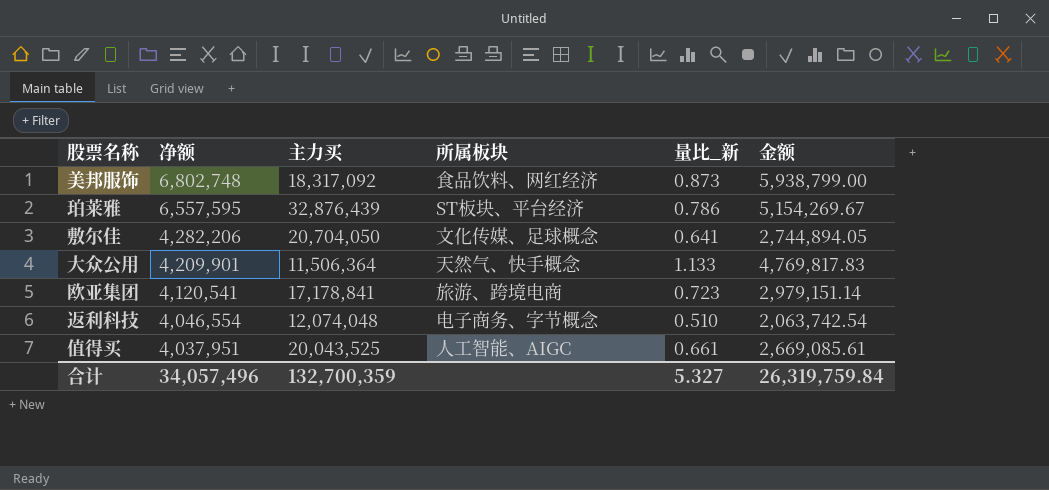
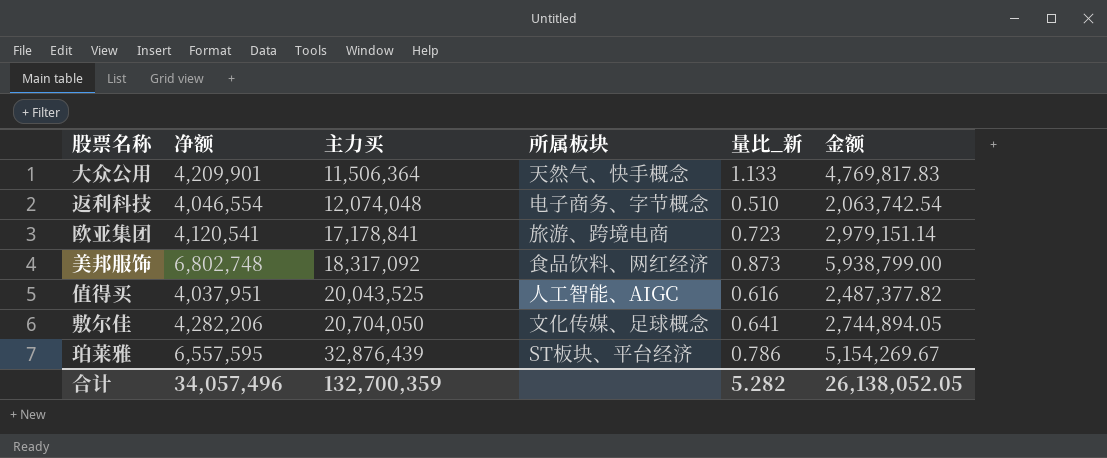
row order: 净额 descending -> 主力买 ascending
值得买 | 量比_新: 0.661 -> 0.616
值得买 | 金额: 2,669,085.61 -> 2,487,377.82
合计 | 量比_新: 5.327 -> 5.282
合计 | 金额: 26,319,759.84 -> 26,138,052.05

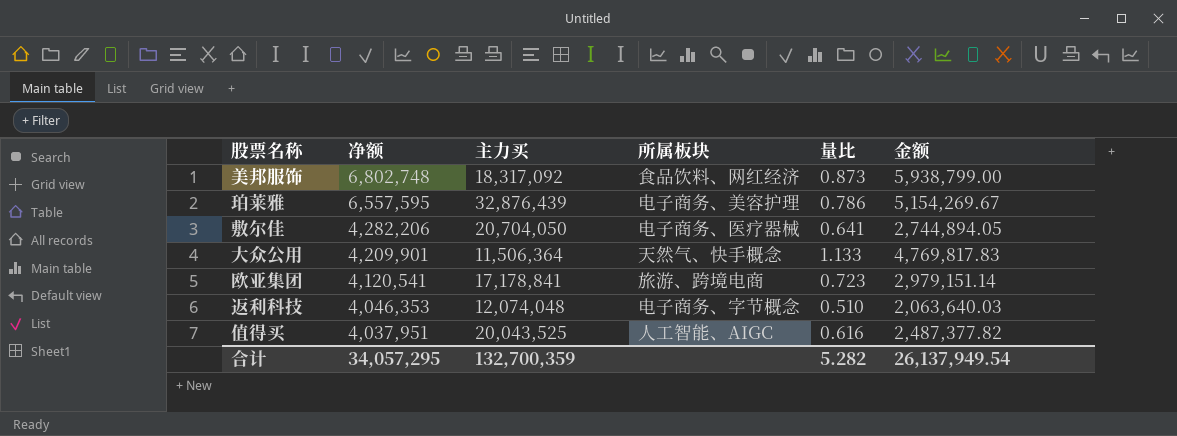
row order: 主力买 ascending -> 净额 descending
column name: 量比_新 -> 量比
珀莱雅 | 所属板块: ST板块、平台经济 -> 电子商务、美容护理
敷尔佳 | 所属板块: 文化传媒、足球概念 -> 电子商务、医疗器械
返利科技 | 净额: 4,046,554 -> 4,046,353
返利科技 | 金额: 2,063,742.54 -> 2,063,640.03
合计 | 净额: 34,057,496 -> 34,057,295
合计 | 金额: 26,138,052.05 -> 26,137,949.54

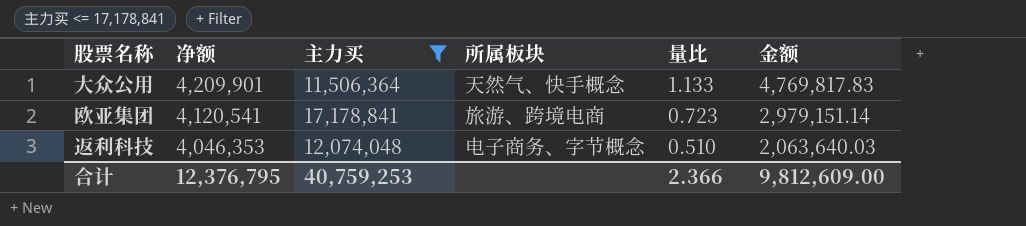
filter: none -> 主力买 <= 17,178,841
合计 | 净额: 34,057,295 -> 12,376,795
合计 | 主力买: 132,700,359 -> 40,759,253
合计 | 量比: 5.282 -> 2.366
合计 | 金额: 26,137,949.54 -> 9,812,609.00

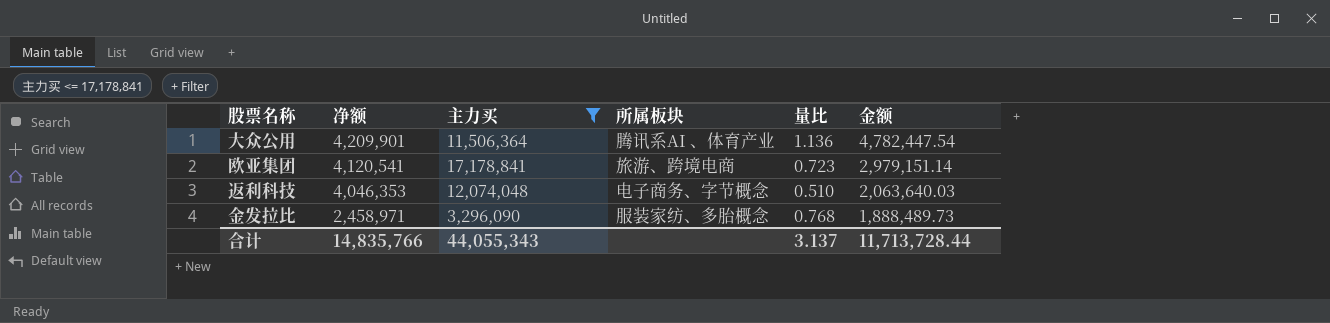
大众公用 | 所属板块: 天然气、快手概念 -> 腾讯系AI 、体育产业
大众公用 | 量比: 1.133 -> 1.136
大众公用 | 金额: 4,769,817.83 -> 4,782,447.54
row 金发拉比: none -> 2,458,971 | 3,296,090 | 服装家纺、多胎概念 | 0.768 | 1,888,489.73
合计 | 净额: 12,376,795 -> 14,835,766
合计 | 主力买: 40,759,253 -> 44,055,343
合计 | 量比: 2.366 -> 3.137
合计 | 金额: 9,812,609.00 -> 11,713,728.44

